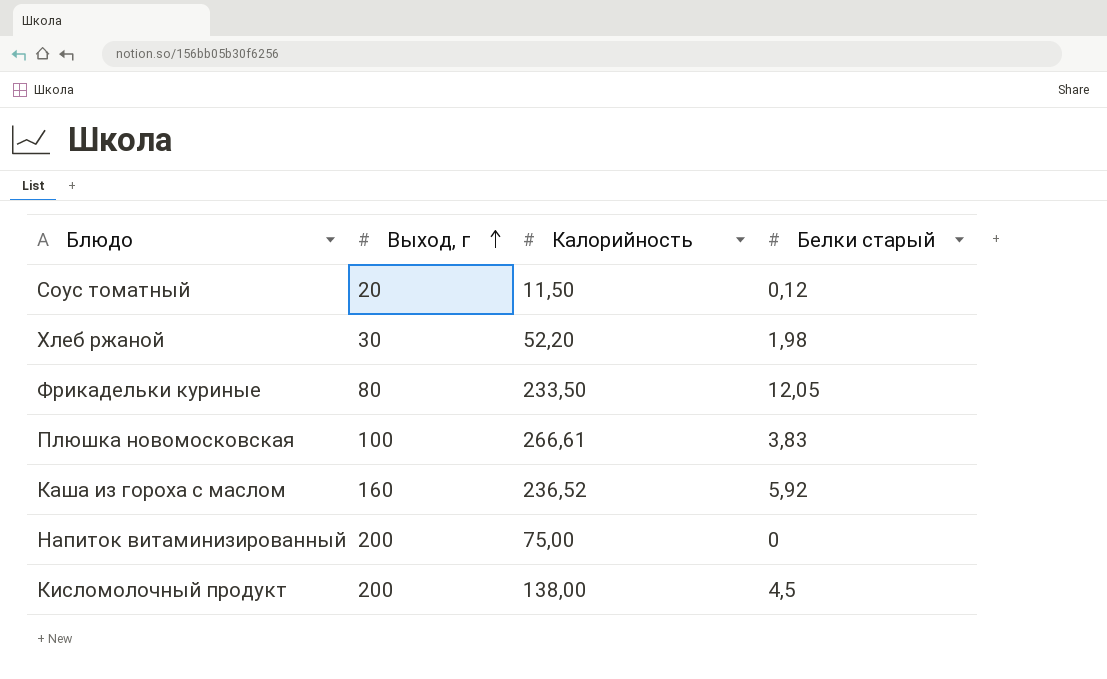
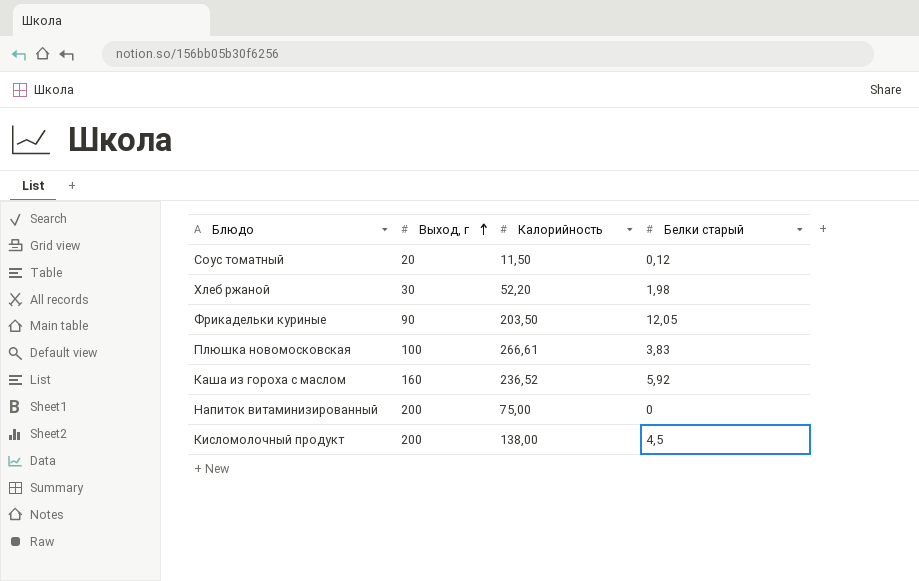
Фрикадельки куриные | Выход, г: 80 -> 90
Фрикадельки куриные | Калорийность: 233,50 -> 203,50

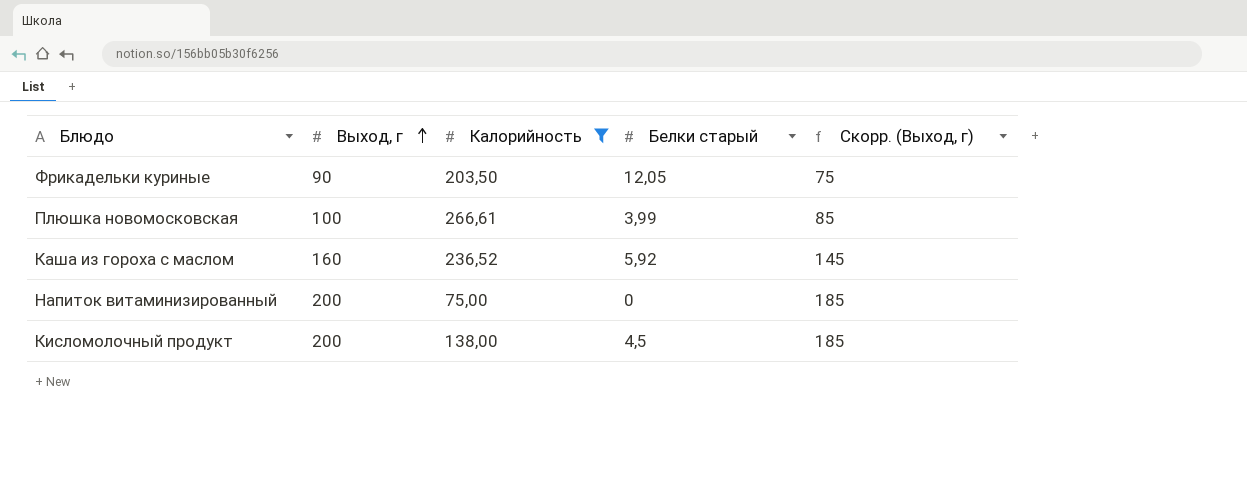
filter: none -> Калорийность >= 75,00
column Скорр. (Выход, г) | formula: none -> [Выход, г] - 15
Плюшка новомосковская | Белки старый: 3,83 -> 3,99

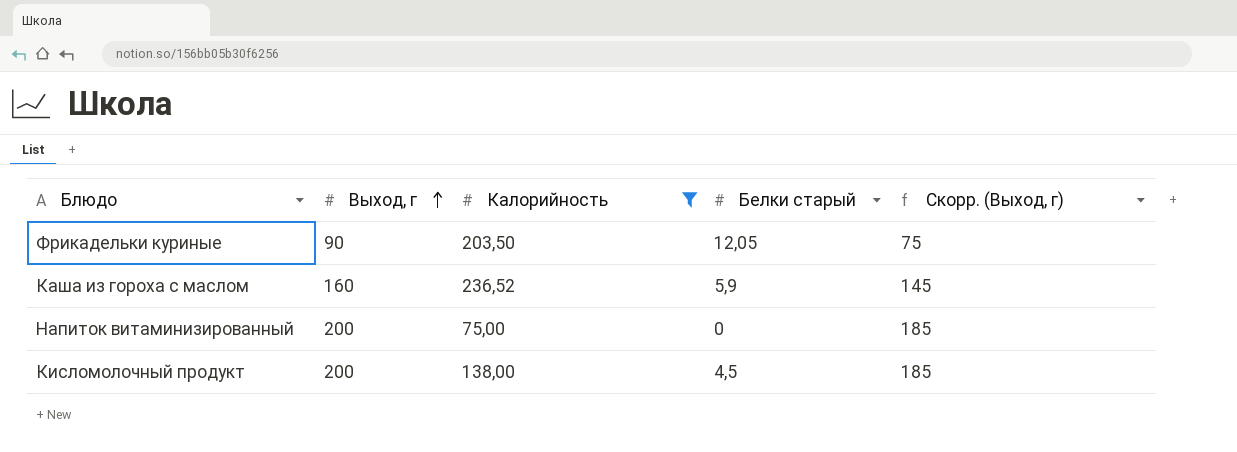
row Плюшка новомосковская: 100 | 266,61 | 3,99 | 85 -> none
Каша из гороха с маслом | Белки старый: 5,92 -> 5,9

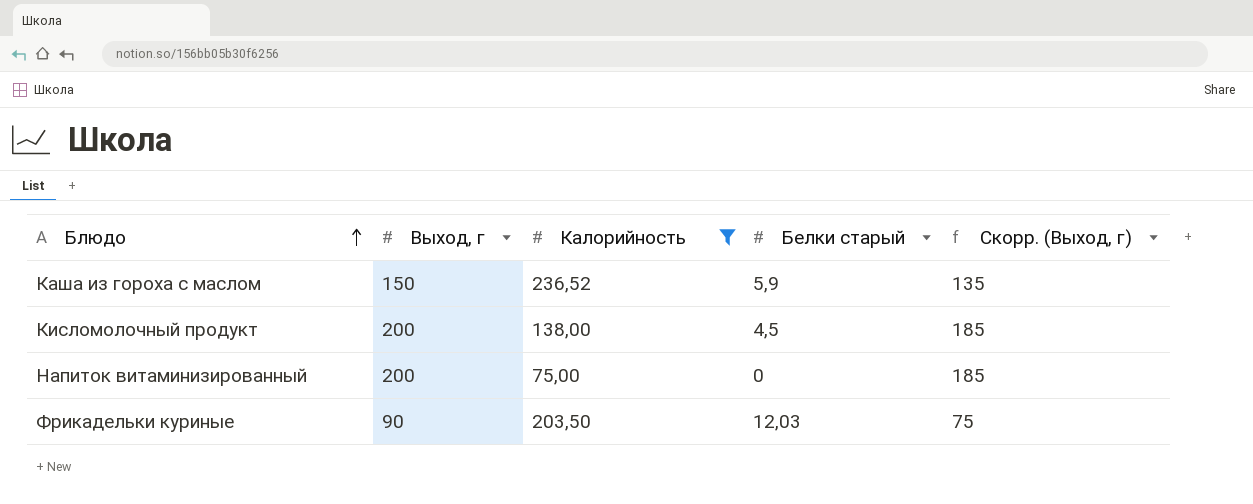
row order: Выход, г ascending -> Блюдо ascending
Каша из гороха с маслом | Выход, г: 160 -> 150
Каша из гороха с маслом | Скорр. (Выход, г): 145 -> 135
Фрикадельки куриные | Белки старый: 12,05 -> 12,03

